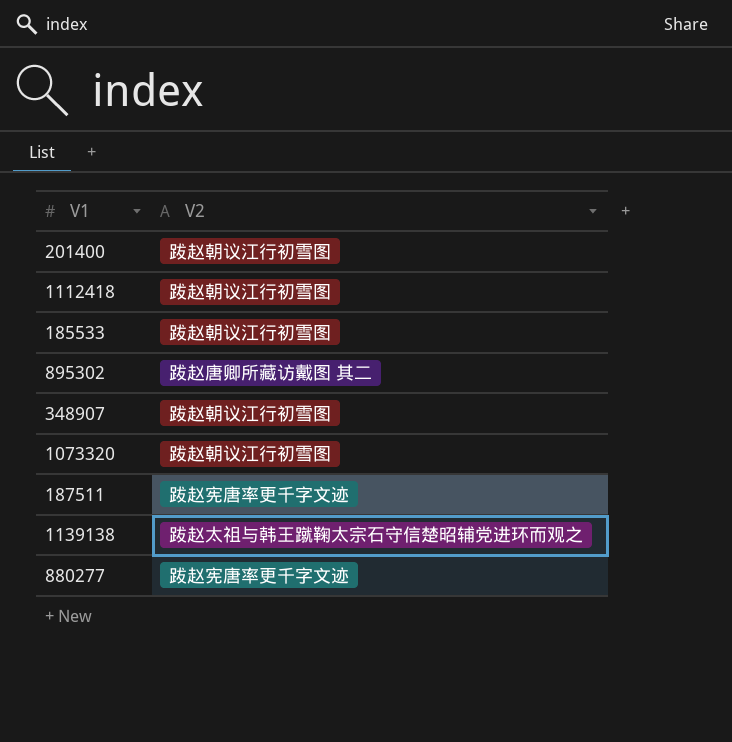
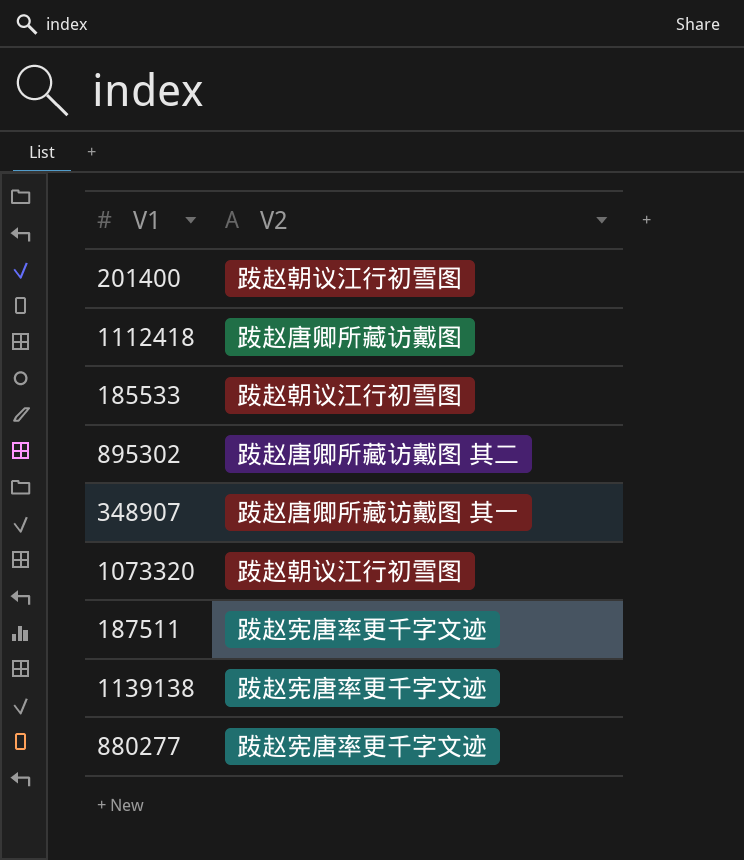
1112418 | V2: 跋赵朝议江行初雪图 -> 跋赵唐卿所藏访戴图
348907 | V2: 跋赵朝议江行初雪图 -> 跋赵唐卿所藏访戴图 其一
1139138 | V2: 跋赵太祖与韩王蹴鞠太宗石守信楚昭辅党进环而观之 -> 跋赵宪唐率更千字文迹

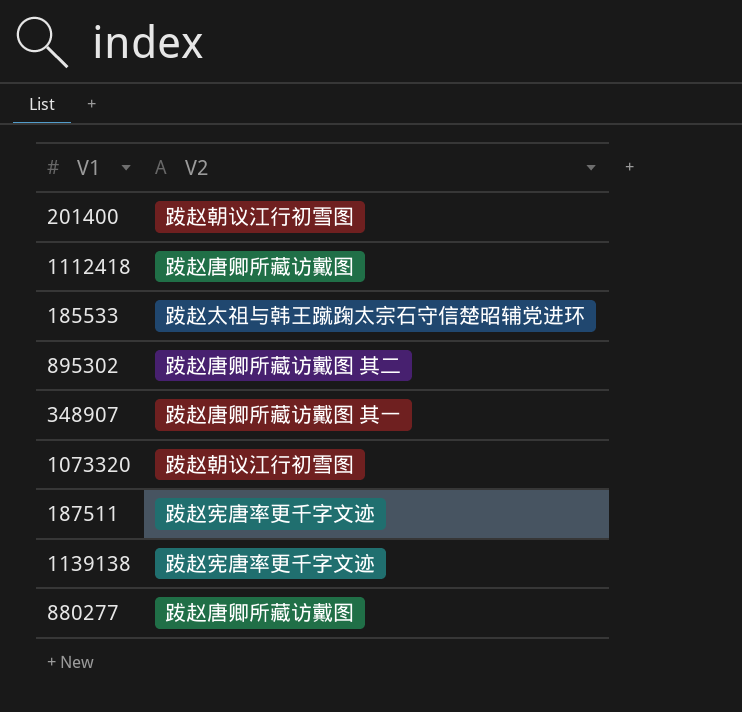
185533 | V2: 跋赵朝议江行初雪图 -> 跋赵太祖与韩王蹴踘太宗石守信楚昭辅党进环
880277 | V2: 跋赵宪唐率更千字文迹 -> 跋赵唐卿所藏访戴图

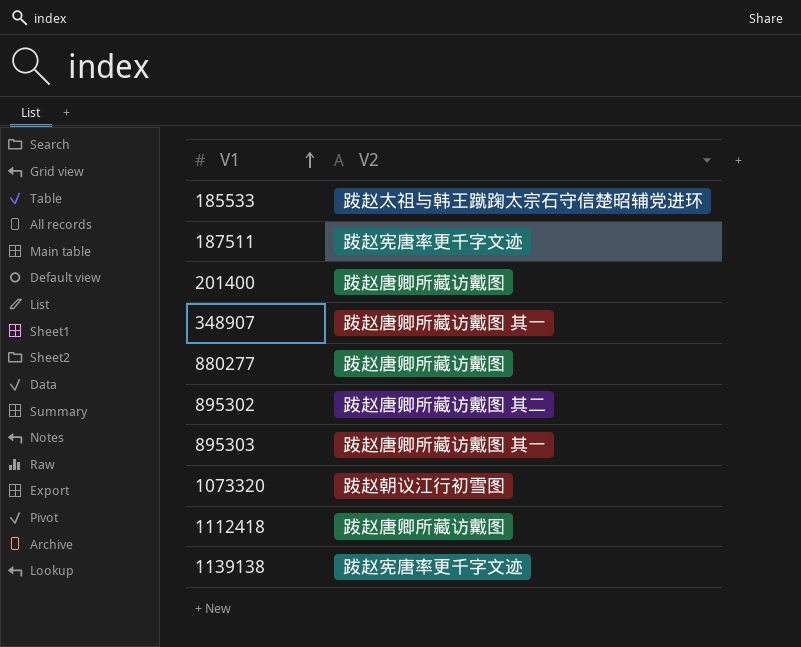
row order: none -> V1 ascending
201400 | V2: 跋赵朝议江行初雪图 -> 跋赵唐卿所藏访戴图
row 895303: none -> 跋赵唐卿所藏访戴图 其一

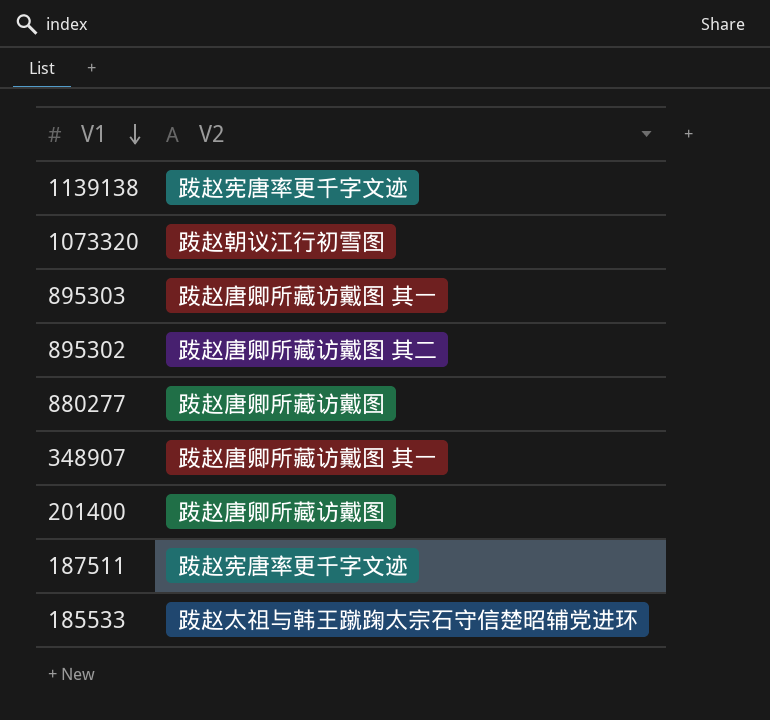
row order: V1 ascending -> V1 descending
row 1112418: 跋赵唐卿所藏访戴图 -> none

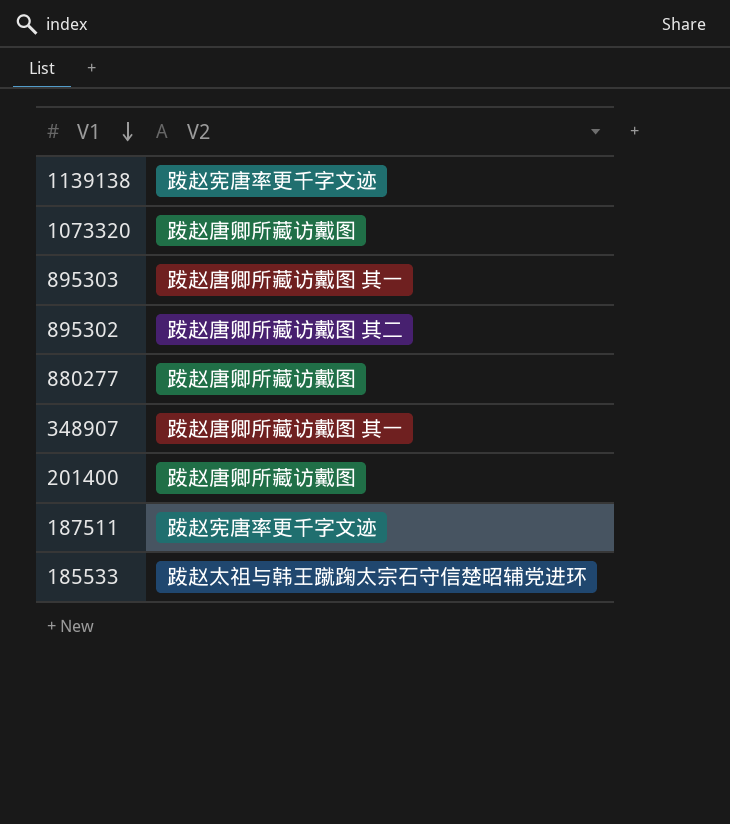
1073320 | V2: 跋赵朝议江行初雪图 -> 跋赵唐卿所藏访戴图

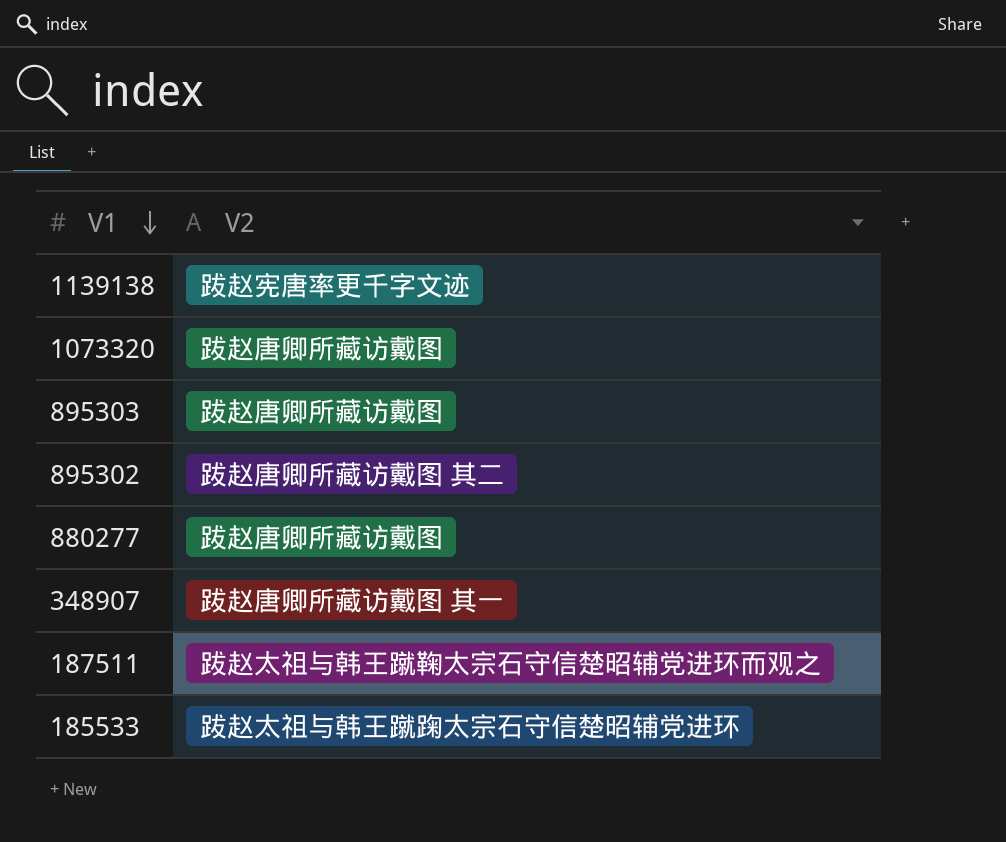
row 201400: 跋赵唐卿所藏访戴图 -> none
895303 | V2: 跋赵唐卿所藏访戴图 其一 -> 跋赵唐卿所藏访戴图
187511 | V2: 跋赵宪唐率更千字文迹 -> 跋赵太祖与韩王蹴鞠太宗石守信楚昭辅党进环而观之

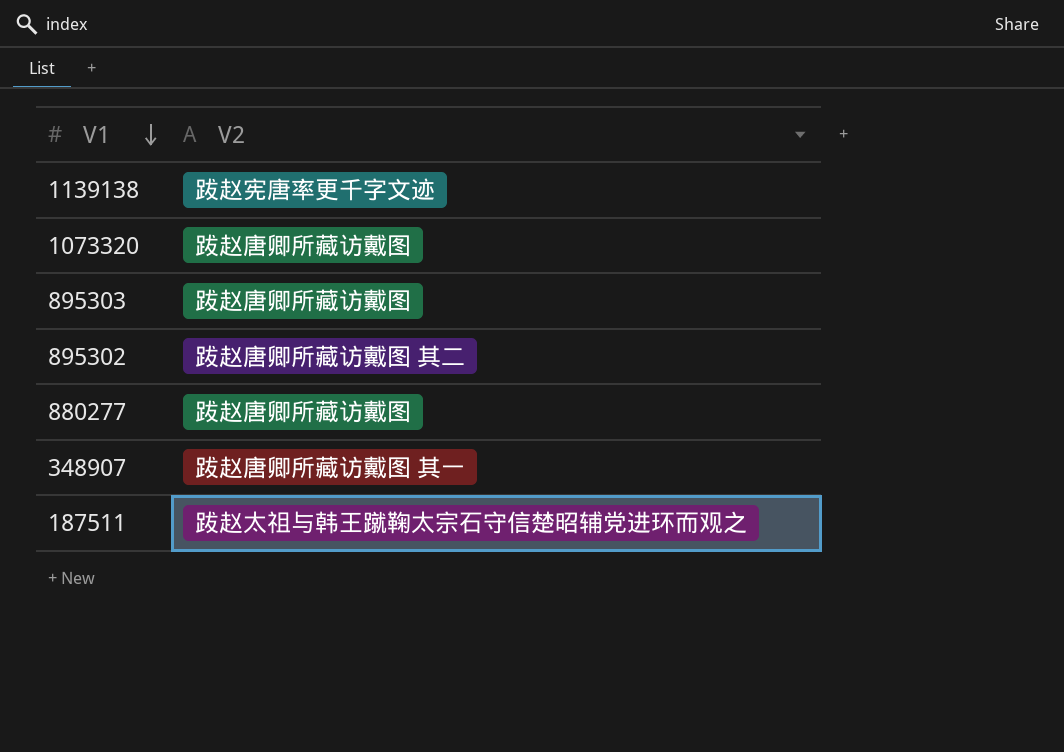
row 185533: 跋赵太祖与韩王蹴踘太宗石守信楚昭辅党进环 -> none

